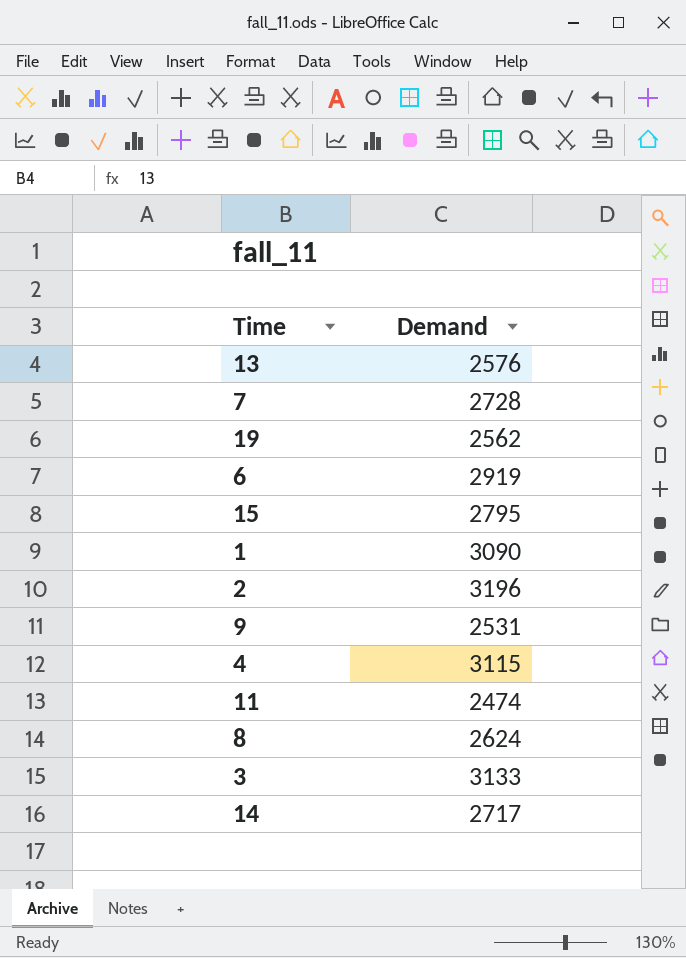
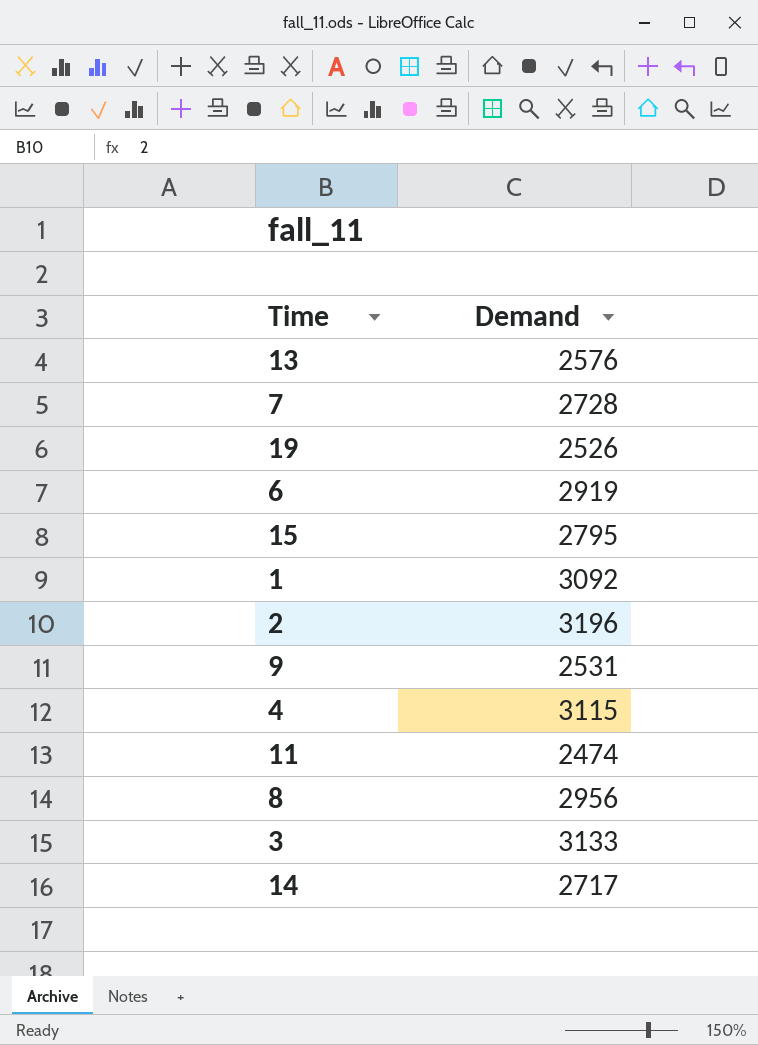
19 | Demand: 2562 -> 2526
1 | Demand: 3090 -> 3092
8 | Demand: 2624 -> 2956

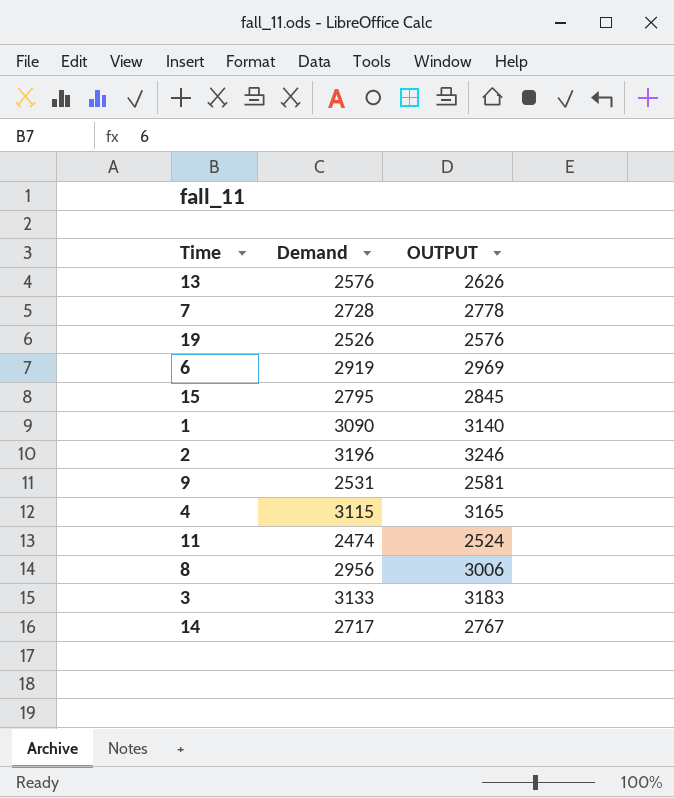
column OUTPUT | formula: none -> [Demand] + 50
1 | Demand: 3092 -> 3090

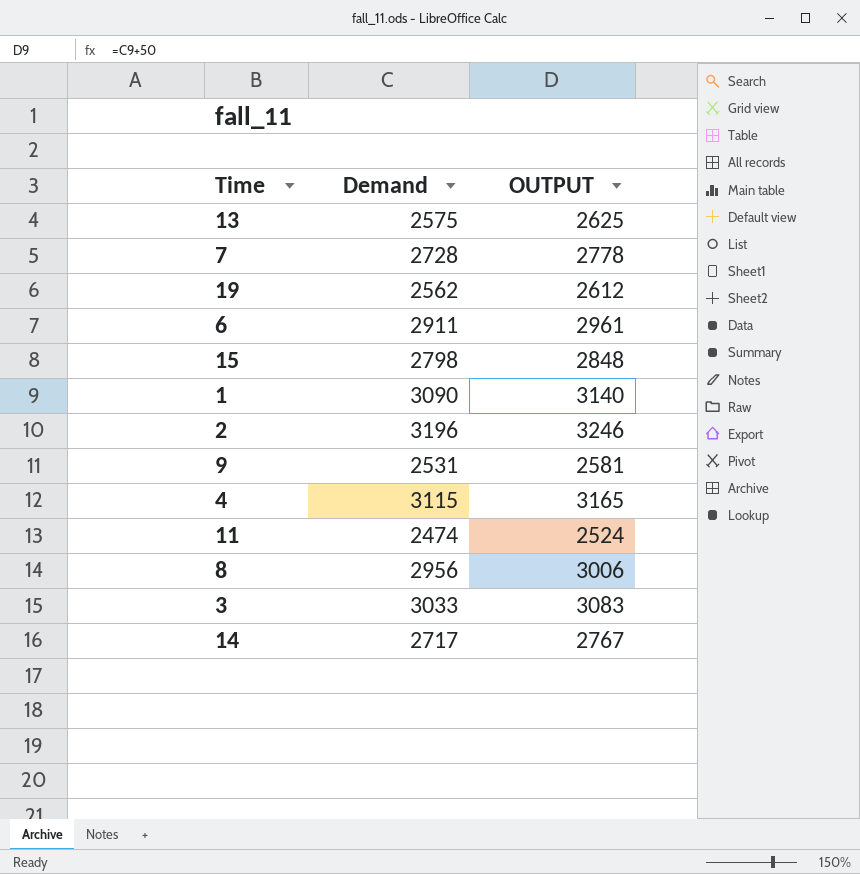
13 | Demand: 2576 -> 2575
13 | OUTPUT: 2626 -> 2625
19 | Demand: 2526 -> 2562
19 | OUTPUT: 2576 -> 2612
6 | Demand: 2919 -> 2911
6 | OUTPUT: 2969 -> 2961
15 | Demand: 2795 -> 2798
15 | OUTPUT: 2845 -> 2848
3 | Demand: 3133 -> 3033
3 | OUTPUT: 3183 -> 3083

